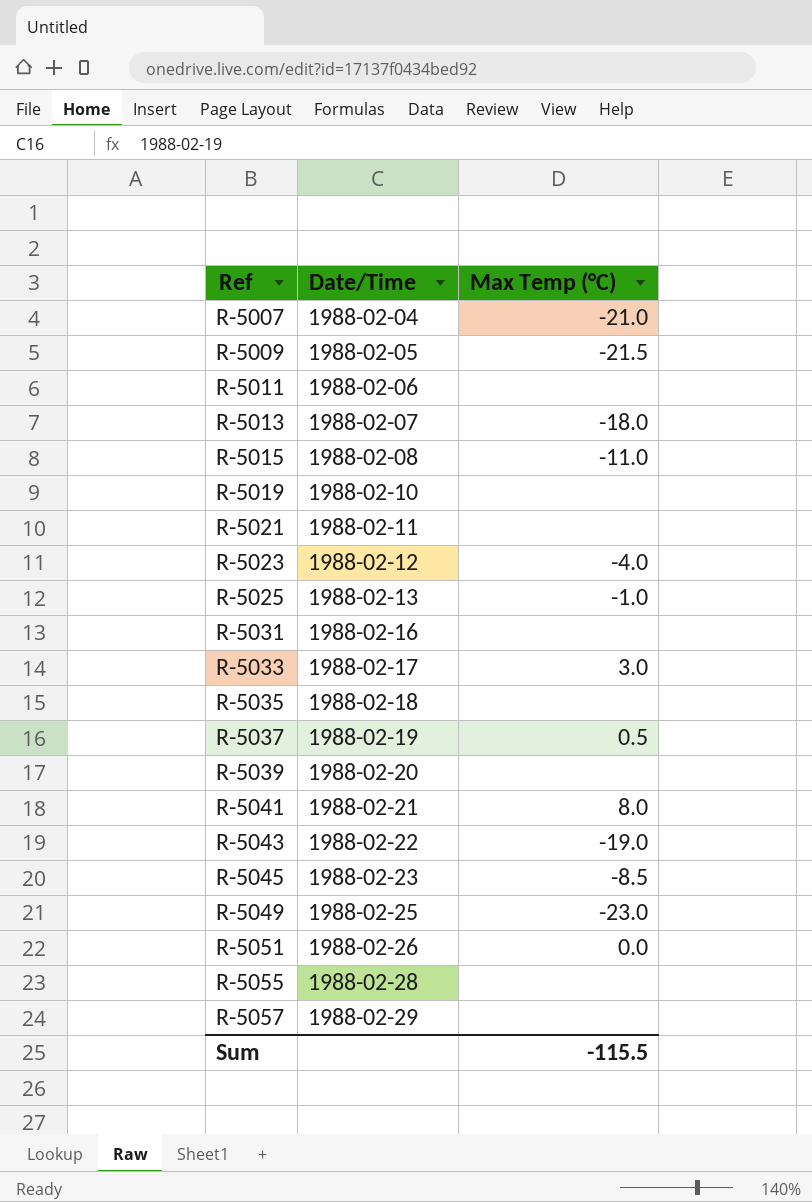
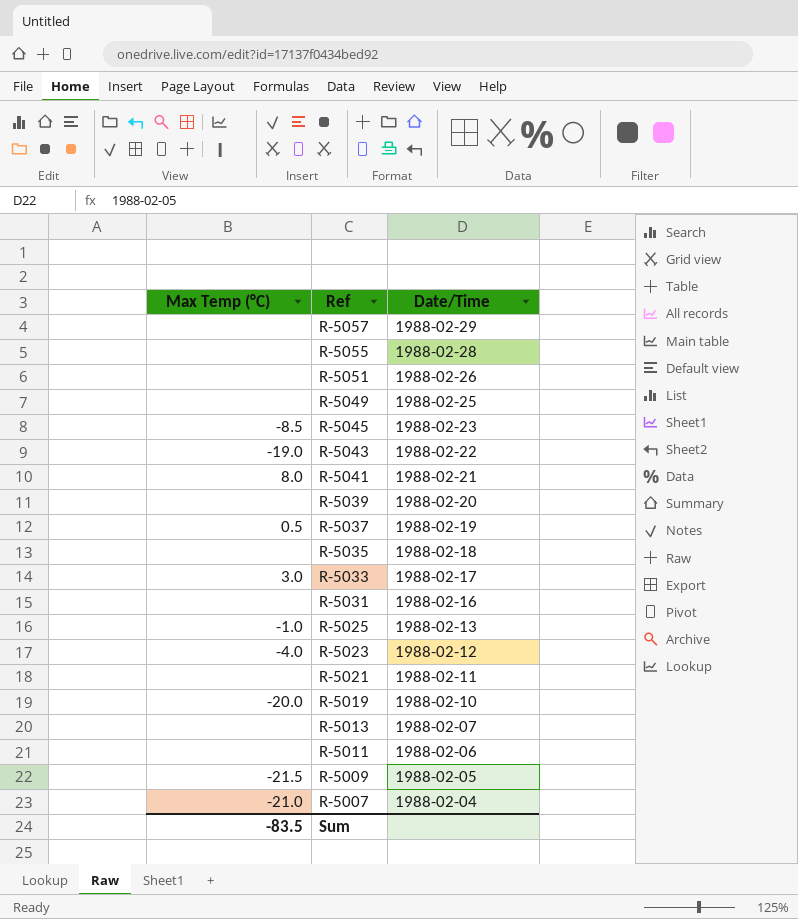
row order: Ref ascending -> Ref descending
column Max Temp (°C) | position: 3 -> 1
row R-5015: 1988-02-08 | -11.0 -> none
R-5051 | Max Temp (°C): 0.0 -> none
R-5049 | Max Temp (°C): -23.0 -> none
R-5019 | Max Temp (°C): none -> -20.0
R-5013 | Max Temp (°C): -18.0 -> none
Sum | Max Temp (°C): -115.5 -> -83.5

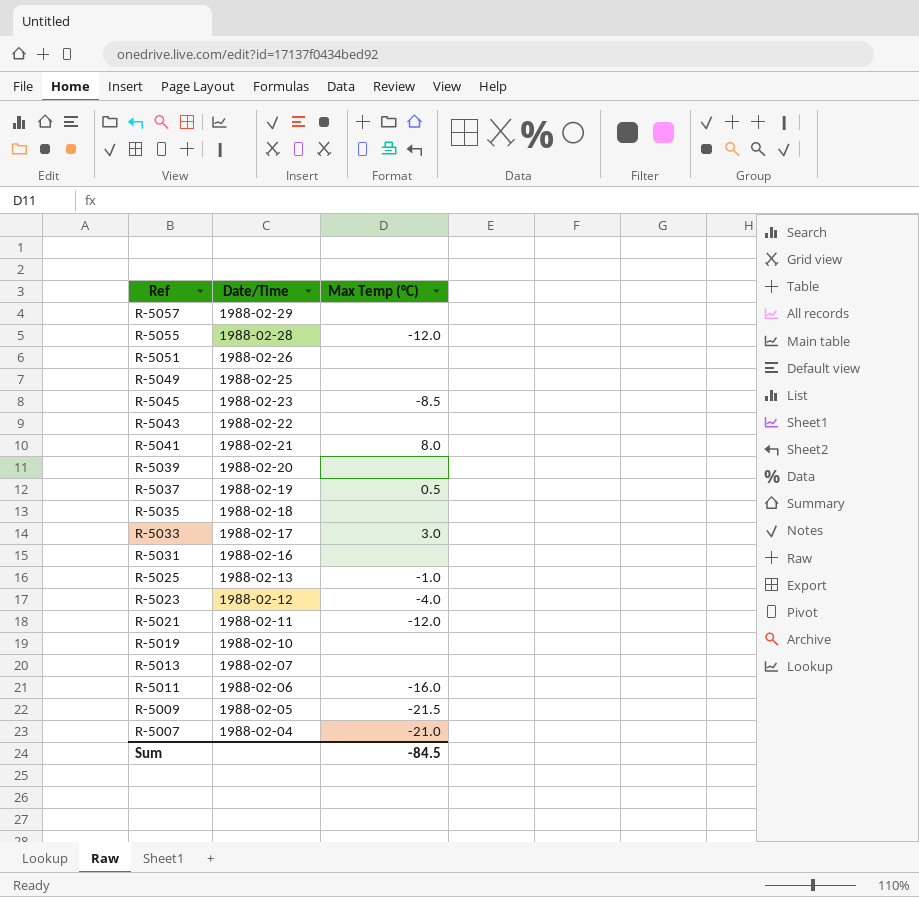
column Max Temp (°C) | position: 1 -> 3
R-5055 | Max Temp (°C): none -> -12.0
R-5043 | Max Temp (°C): -19.0 -> none
R-5021 | Max Temp (°C): none -> -12.0
R-5019 | Max Temp (°C): -20.0 -> none
R-5011 | Max Temp (°C): none -> -16.0
Sum | Max Temp (°C): -83.5 -> -84.5

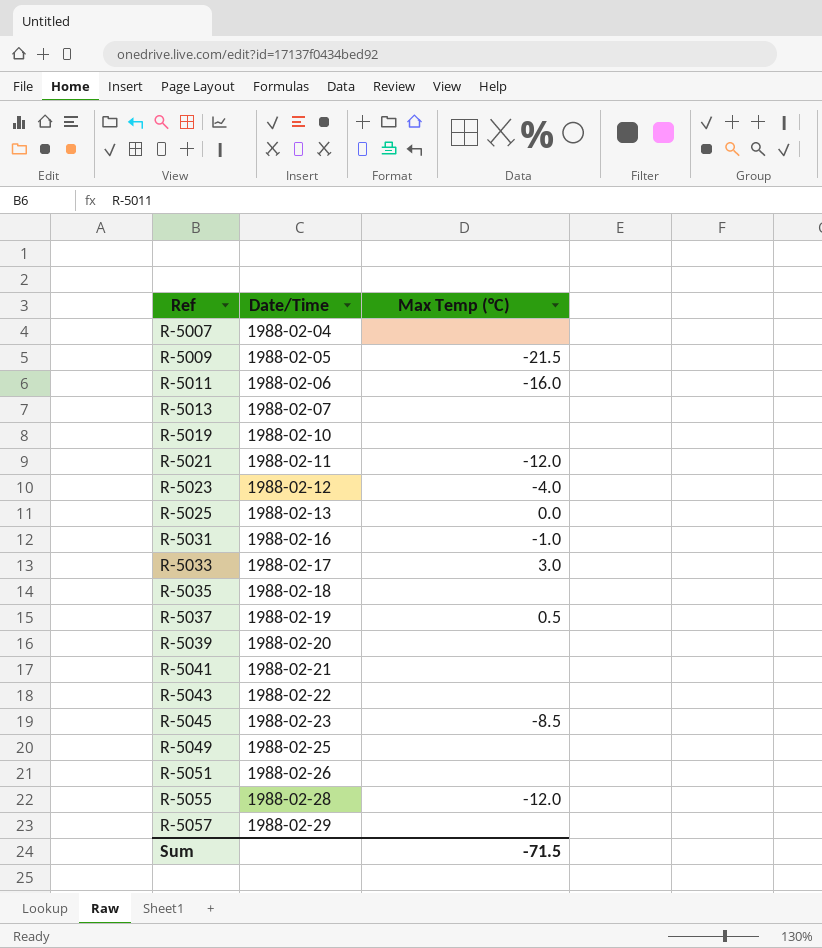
row order: Ref descending -> Ref ascending
R-5007 | Max Temp (°C): -21.0 -> none
R-5025 | Max Temp (°C): -1.0 -> 0.0
R-5031 | Max Temp (°C): none -> -1.0
R-5041 | Max Temp (°C): 8.0 -> none
Sum | Max Temp (°C): -84.5 -> -71.5

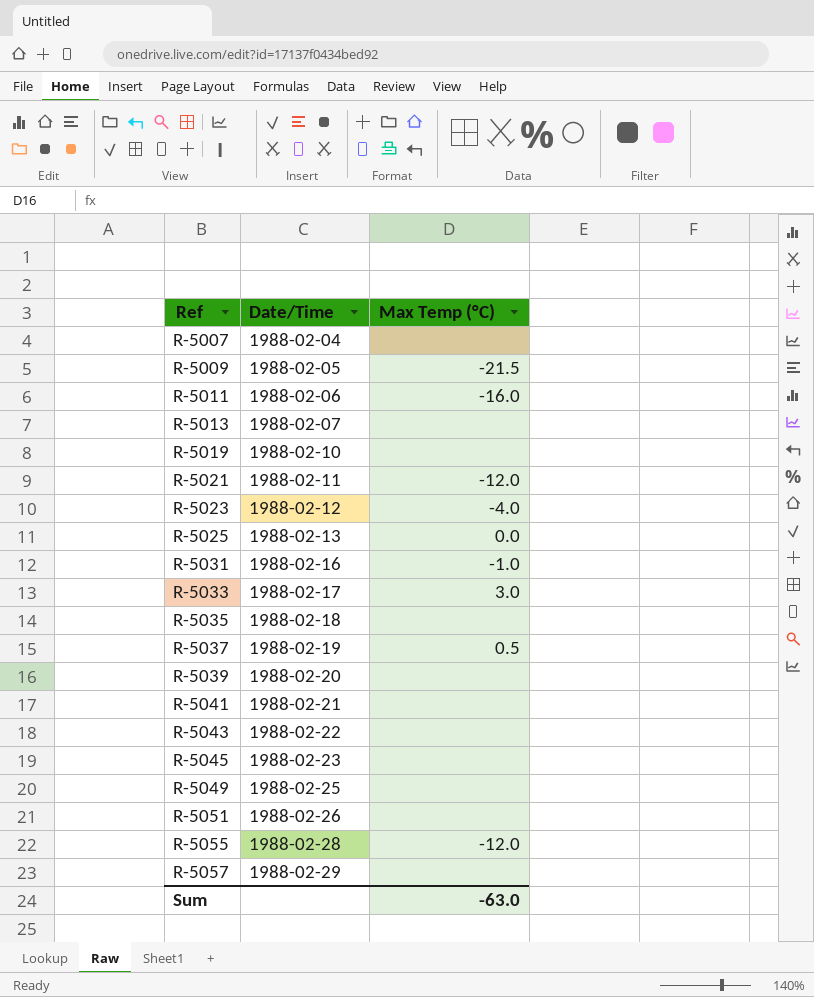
R-5045 | Max Temp (°C): -8.5 -> none
Sum | Max Temp (°C): -71.5 -> -63.0

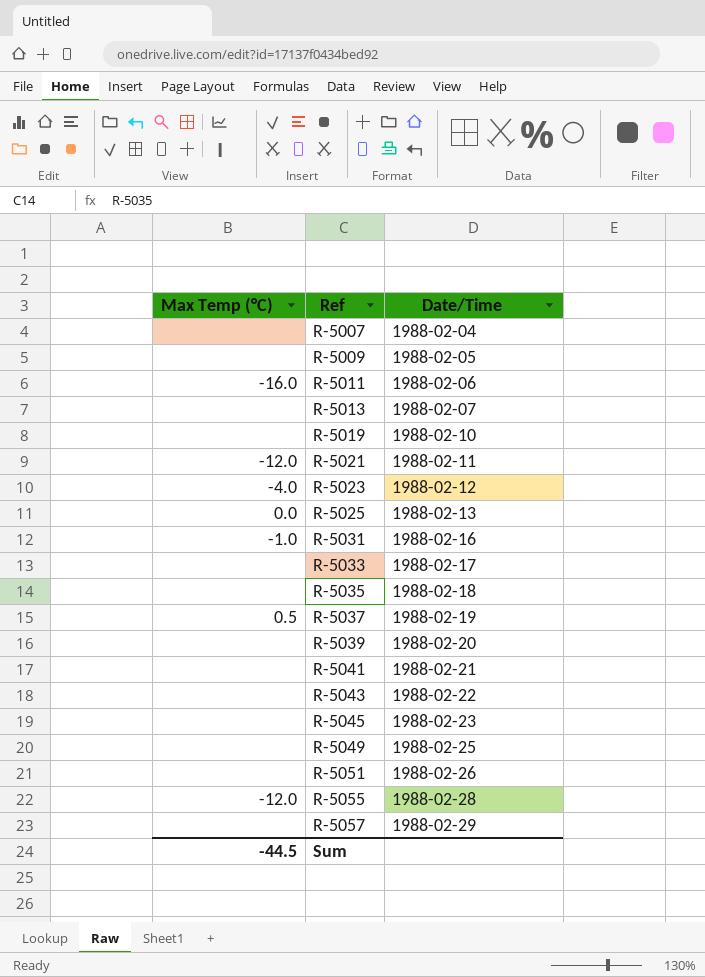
column Max Temp (°C) | position: 3 -> 1
R-5009 | Max Temp (°C): -21.5 -> none
R-5033 | Max Temp (°C): 3.0 -> none
Sum | Max Temp (°C): -63.0 -> -44.5

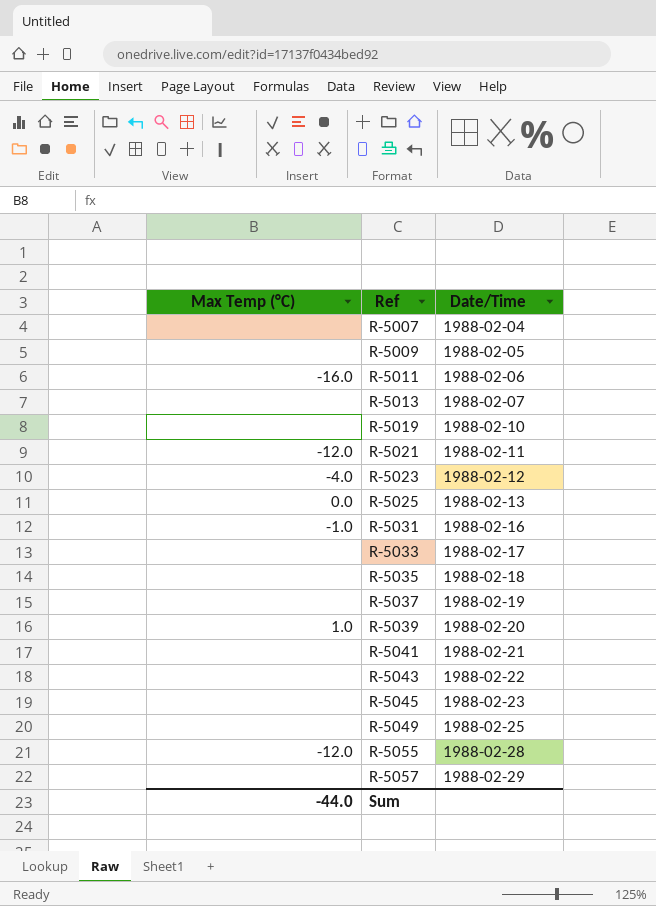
row R-5051: none | 1988-02-26 -> none
R-5037 | Max Temp (°C): 0.5 -> none
R-5039 | Max Temp (°C): none -> 1.0
Sum | Max Temp (°C): -44.5 -> -44.0

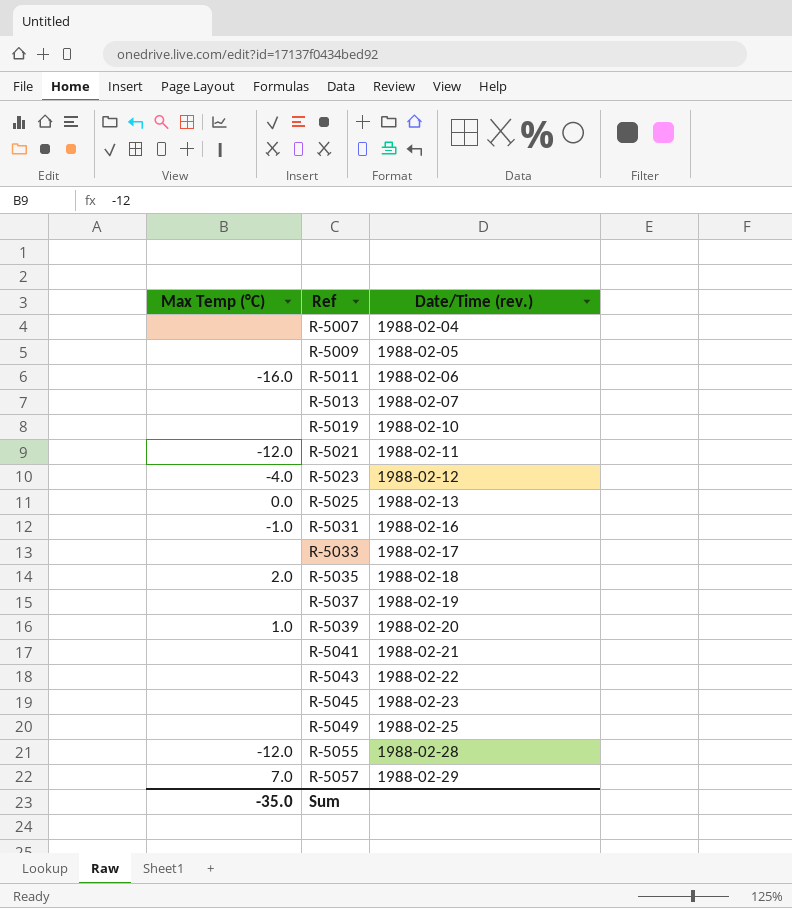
column name: Date/Time -> Date/Time (rev.)
R-5035 | Max Temp (°C): none -> 2.0
R-5057 | Max Temp (°C): none -> 7.0
Sum | Max Temp (°C): -44.0 -> -35.0

